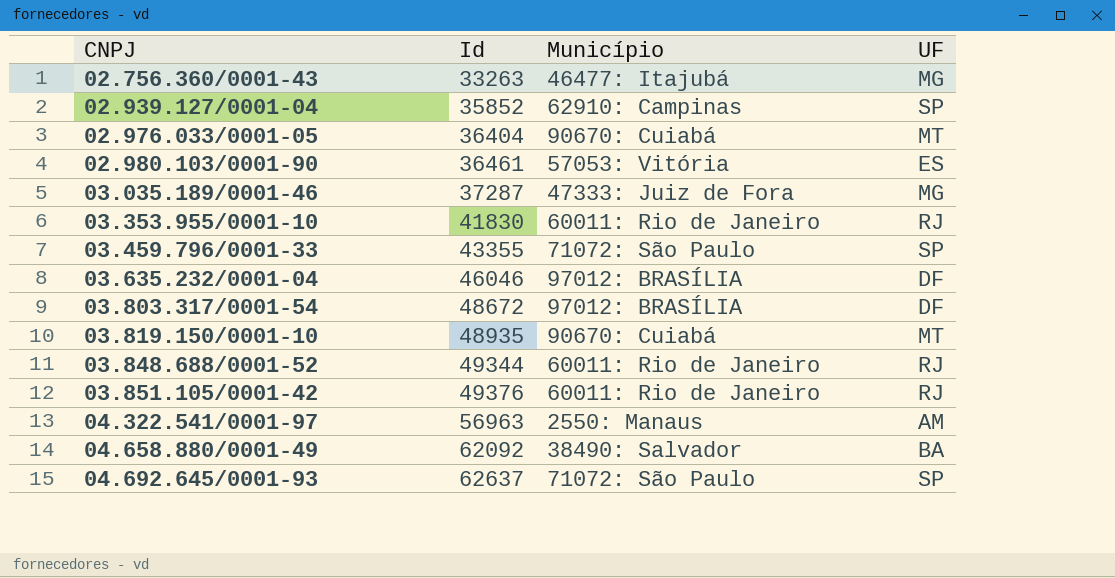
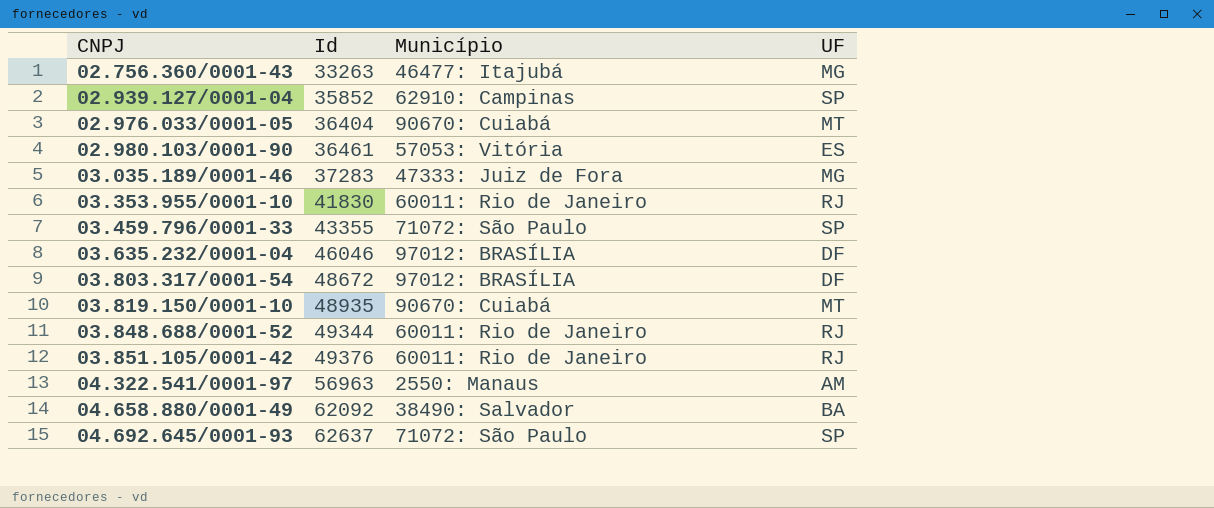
03.035.189/0001-46 | Id: 37287 -> 37283

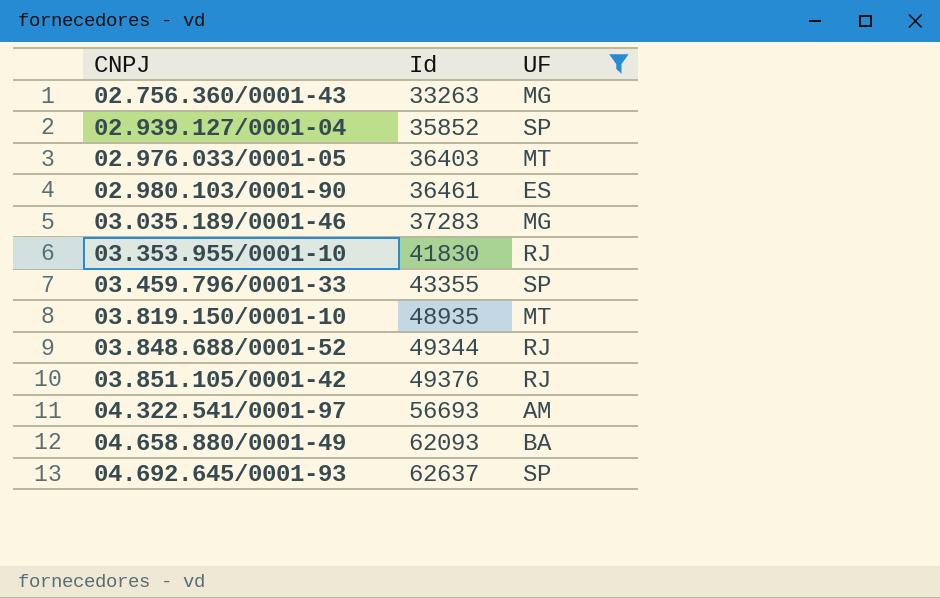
filter: none -> UF != DF
column Município | position: 3 -> none
02.976.033/0001-05 | Id: 36404 -> 36403
04.322.541/0001-97 | Id: 56963 -> 56693
04.658.880/0001-49 | Id: 62092 -> 62093

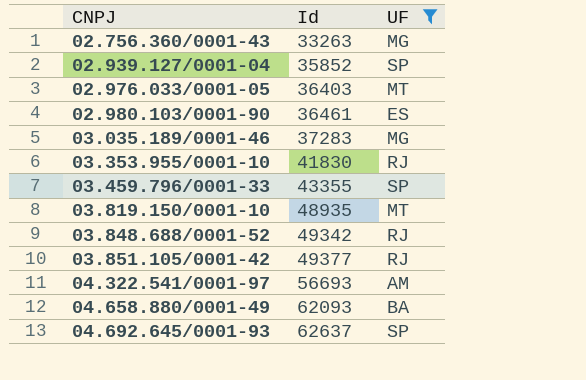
03.848.688/0001-52 | Id: 49344 -> 49342
03.851.105/0001-42 | Id: 49376 -> 49377

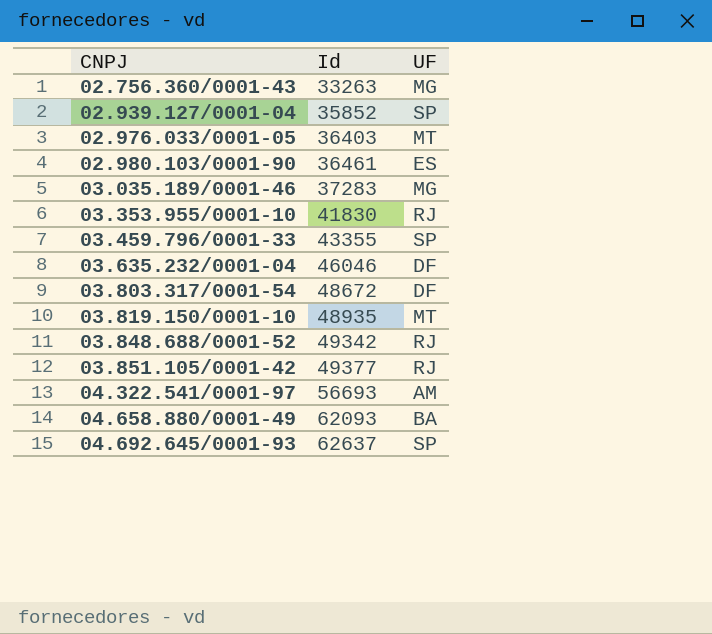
filter: UF != DF -> none

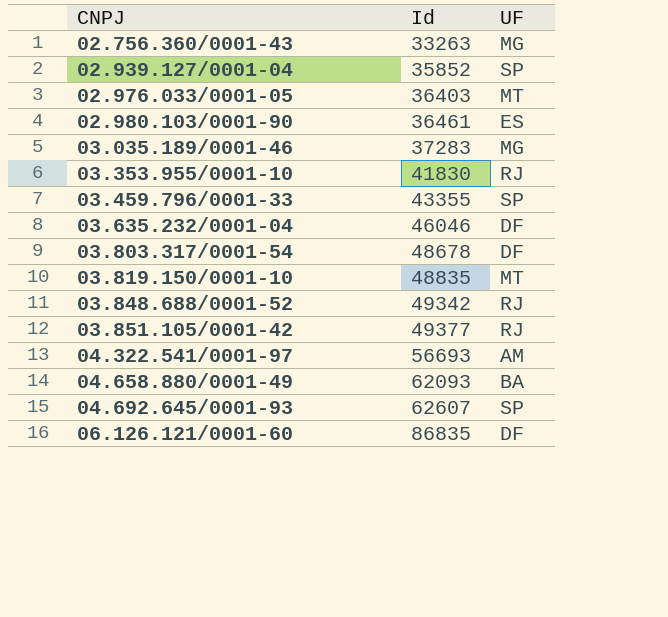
03.803.317/0001-54 | Id: 48672 -> 48678
03.819.150/0001-10 | Id: 48935 -> 48835
04.692.645/0001-93 | Id: 62637 -> 62607
row 06.126.121/0001-60: none -> 86835 | DF

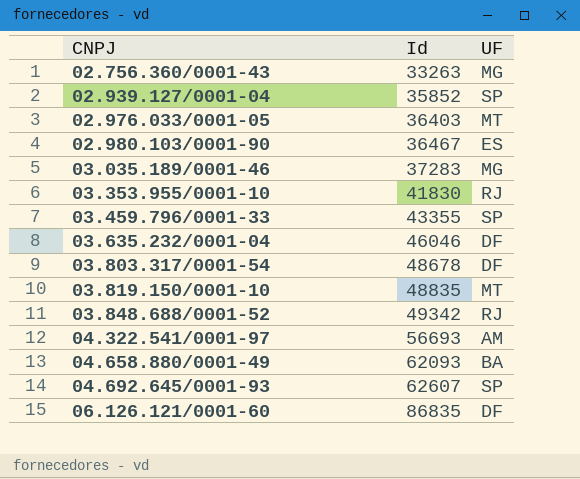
row 03.851.105/0001-42: 49377 | RJ -> none
02.980.103/0001-90 | Id: 36461 -> 36467

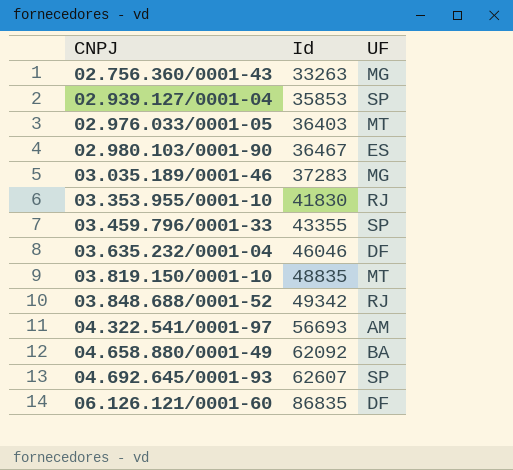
row 03.803.317/0001-54: 48678 | DF -> none
02.939.127/0001-04 | Id: 35852 -> 35853
04.658.880/0001-49 | Id: 62093 -> 62092

